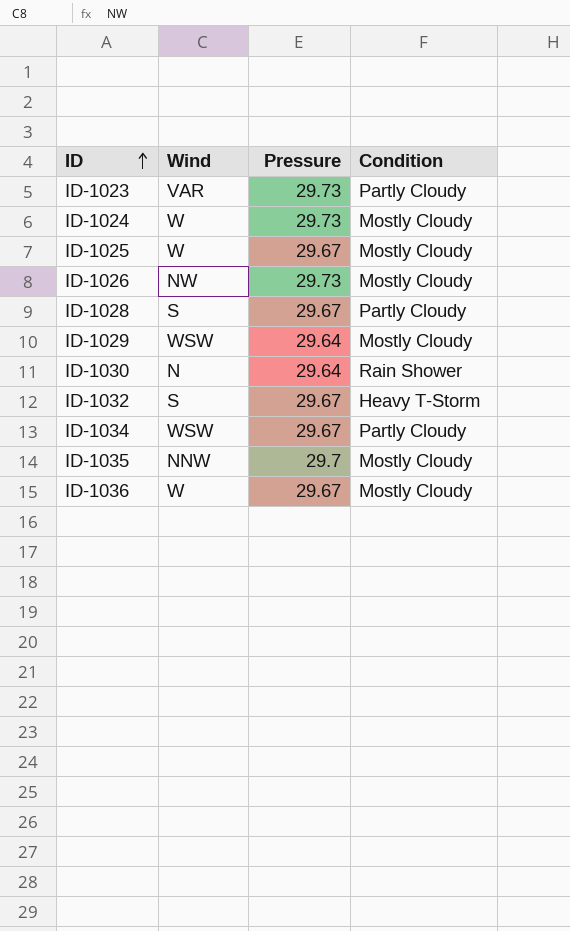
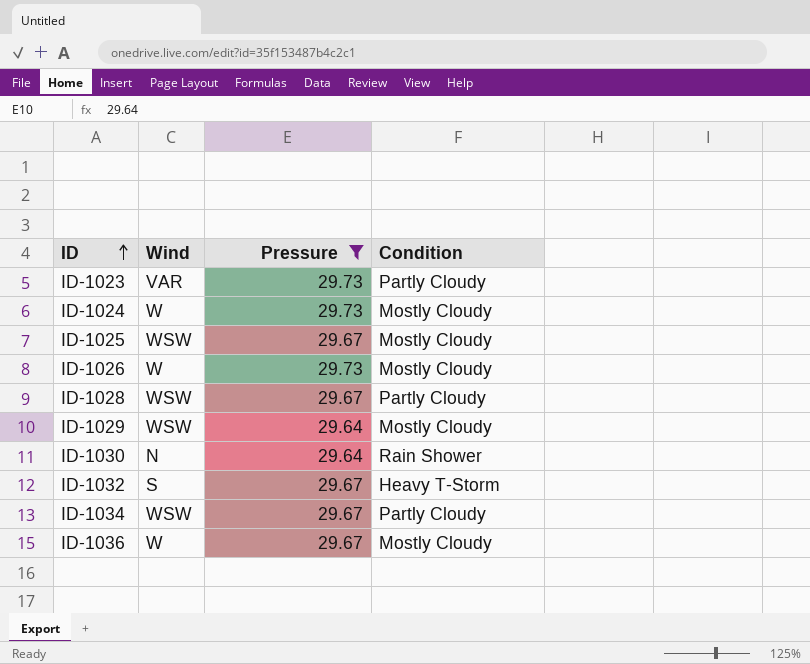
filter: none -> Pressure != 29.7
ID-1025 | Wind: W -> WSW
ID-1026 | Wind: NW -> W
ID-1028 | Wind: S -> WSW

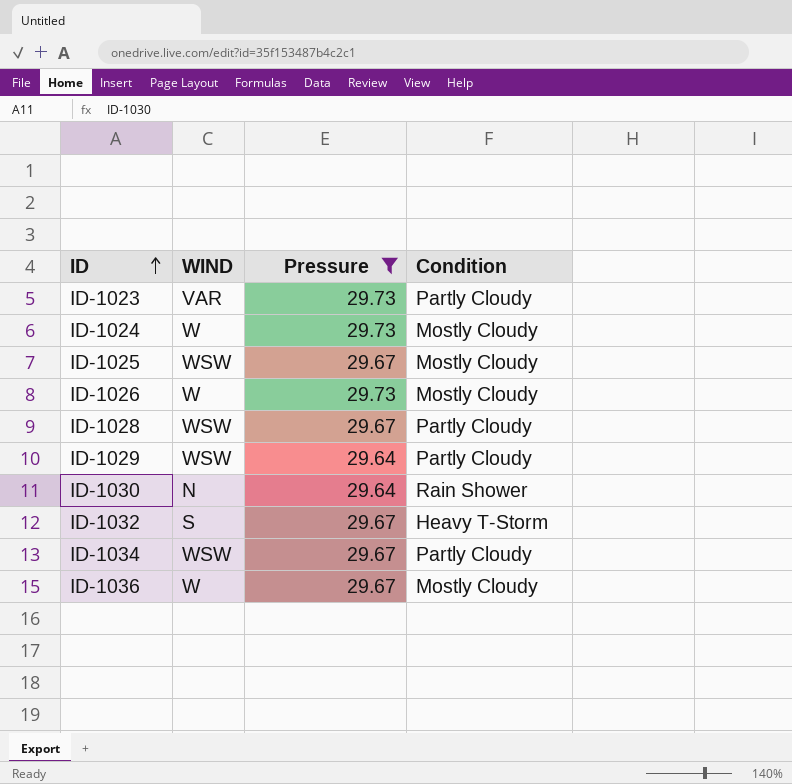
column name: Wind -> WIND
ID-1029 | Condition: Mostly Cloudy -> Partly Cloudy

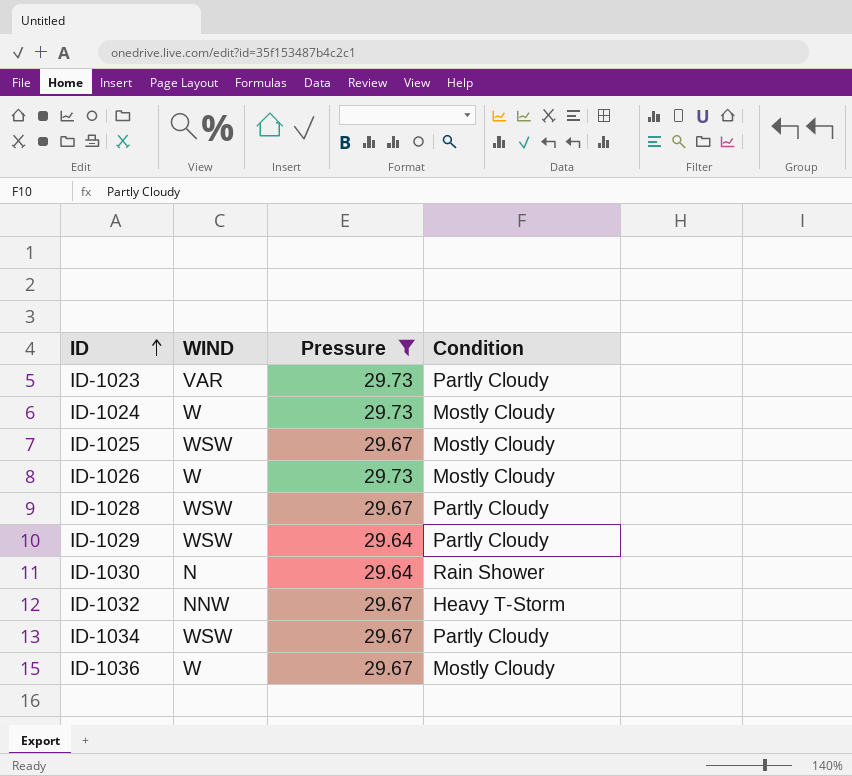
ID-1032 | WIND: S -> NNW

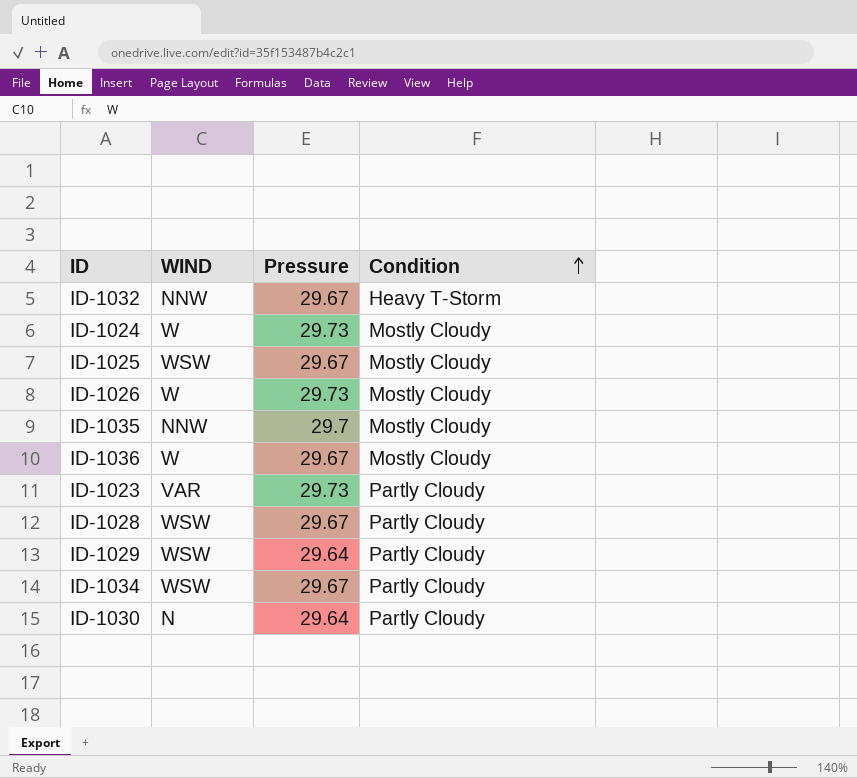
filter: Pressure != 29.7 -> none
row order: ID ascending -> Condition ascending
ID-1030 | Condition: Rain Shower -> Partly Cloudy

